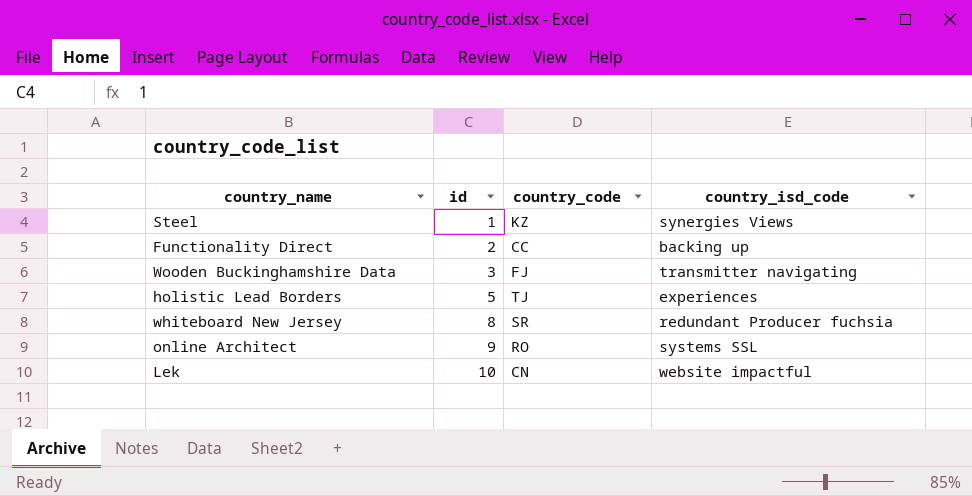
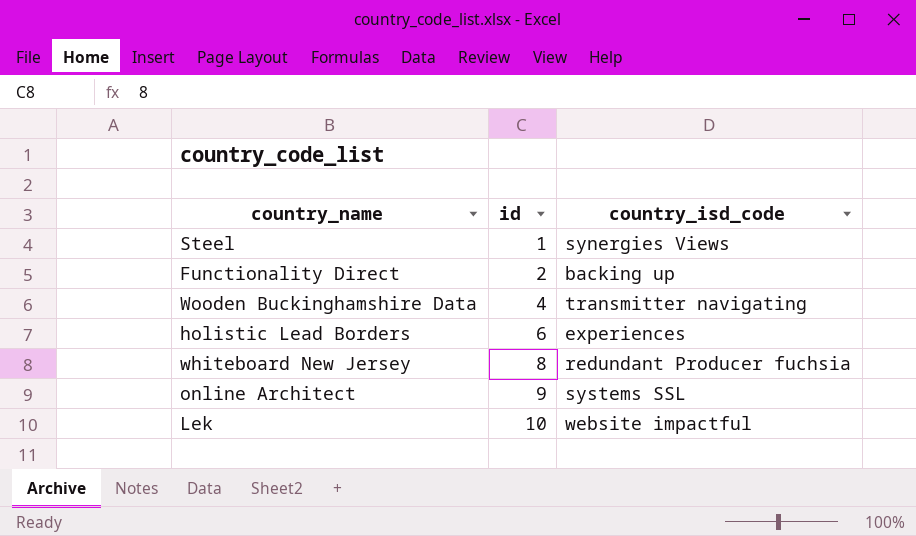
column country_code | position: 3 -> none
Wooden Buckinghamshire Data | id: 3 -> 4
holistic Lead Borders | id: 5 -> 6

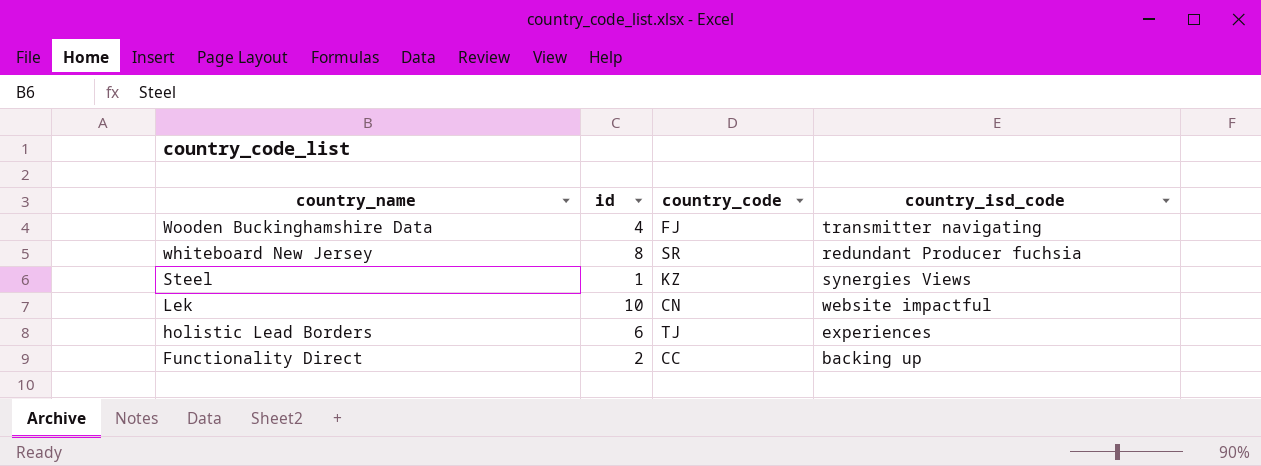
row order: id ascending -> country_name descending
column country_code | position: none -> 3
row online Architect: 9 | systems SSL -> none

